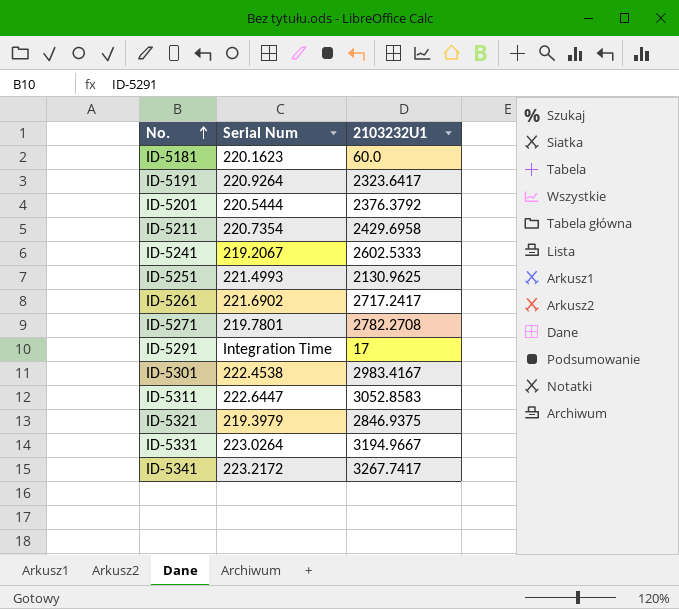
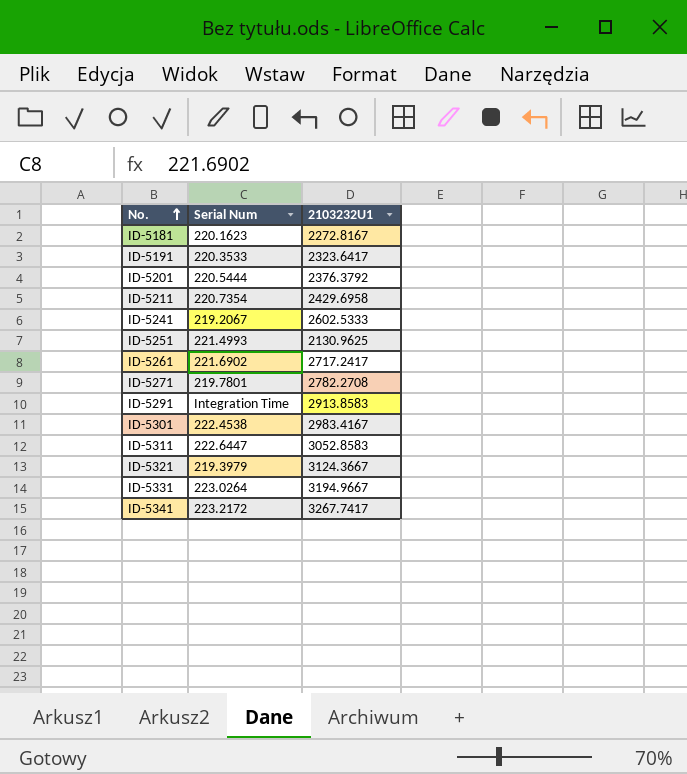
ID-5181 | 2103232U1: 60.0 -> 2272.8167
ID-5191 | Serial Num: 220.9264 -> 220.3533
ID-5291 | 2103232U1: 17 -> 2913.8583
ID-5321 | 2103232U1: 2846.9375 -> 3124.3667

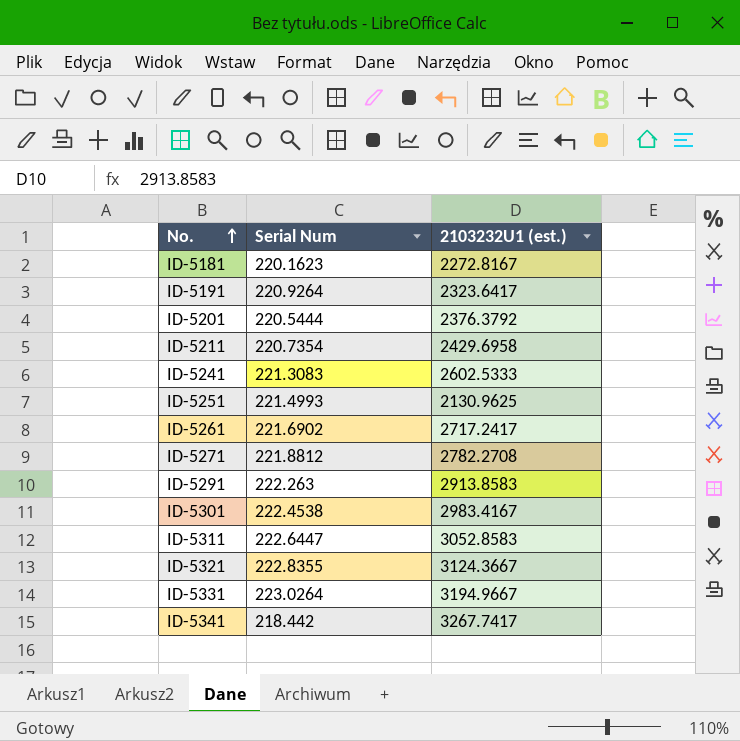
column name: 2103232U1 -> 2103232U1 (est.)
ID-5191 | Serial Num: 220.3533 -> 220.9264
ID-5241 | Serial Num: 219.2067 -> 221.3083
ID-5271 | Serial Num: 219.7801 -> 221.8812
ID-5291 | Serial Num: Integration Time -> 222.263
ID-5321 | Serial Num: 219.3979 -> 222.8355
ID-5341 | Serial Num: 223.2172 -> 218.442

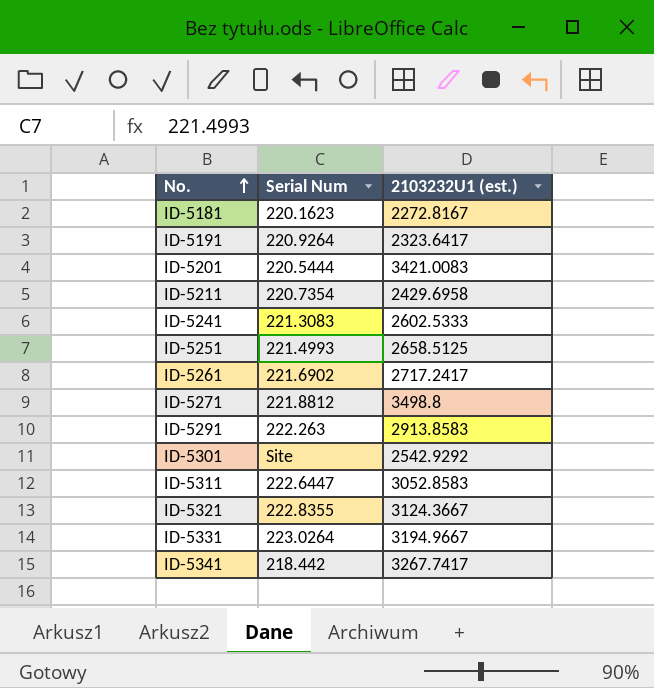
ID-5201 | 2103232U1 (est.): 2376.3792 -> 3421.0083
ID-5251 | 2103232U1 (est.): 2130.9625 -> 2658.5125
ID-5271 | 2103232U1 (est.): 2782.2708 -> 3498.8
ID-5301 | Serial Num: 222.4538 -> Site
ID-5301 | 2103232U1 (est.): 2983.4167 -> 2542.9292

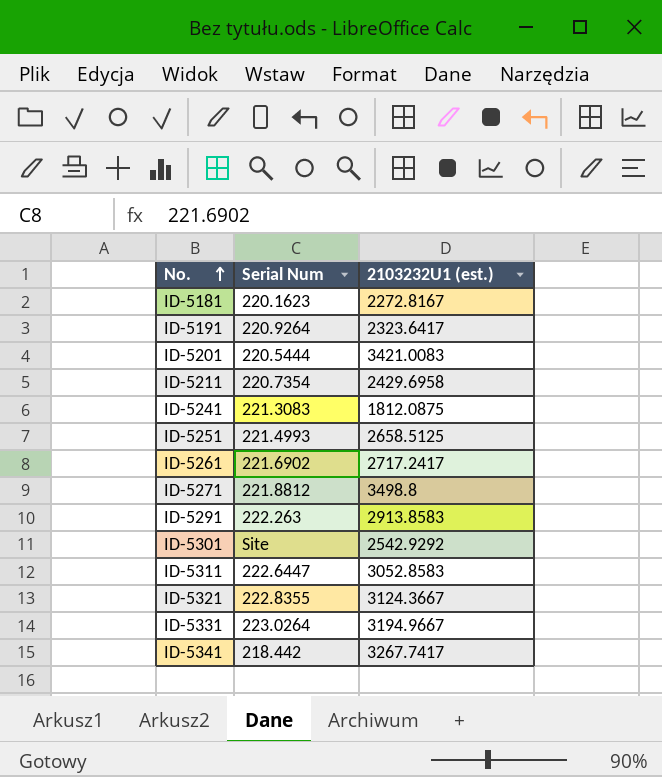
ID-5241 | 2103232U1 (est.): 2602.5333 -> 1812.0875

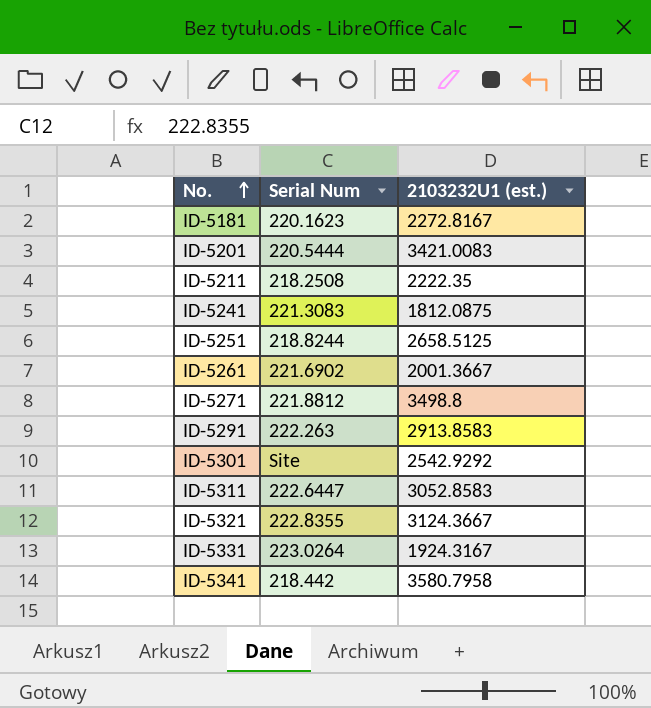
row ID-5191: 220.9264 | 2323.6417 -> none
ID-5211 | Serial Num: 220.7354 -> 218.2508
ID-5211 | 2103232U1 (est.): 2429.6958 -> 2222.35
ID-5251 | Serial Num: 221.4993 -> 218.8244
ID-5261 | 2103232U1 (est.): 2717.2417 -> 2001.3667
ID-5331 | 2103232U1 (est.): 3194.9667 -> 1924.3167
ID-5341 | 2103232U1 (est.): 3267.7417 -> 3580.7958

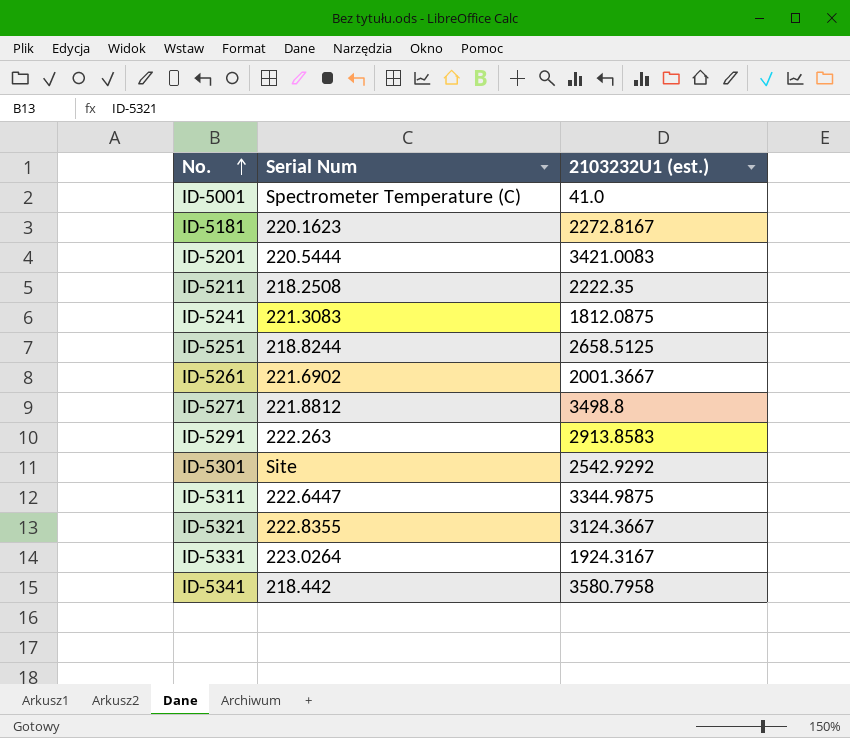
row ID-5001: none -> Spectrometer Temperature (C) | 41.0
ID-5311 | 2103232U1 (est.): 3052.8583 -> 3344.9875

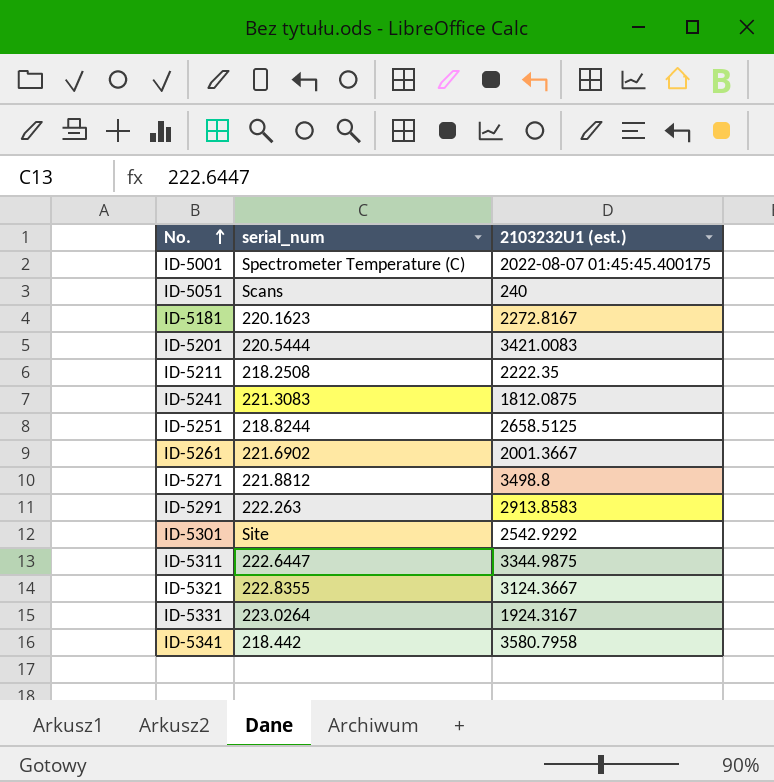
column name: Serial Num -> serial_num
ID-5001 | 2103232U1 (est.): 41.0 -> 2022-08-07 01:45:45.400175
row ID-5051: none -> Scans | 240

